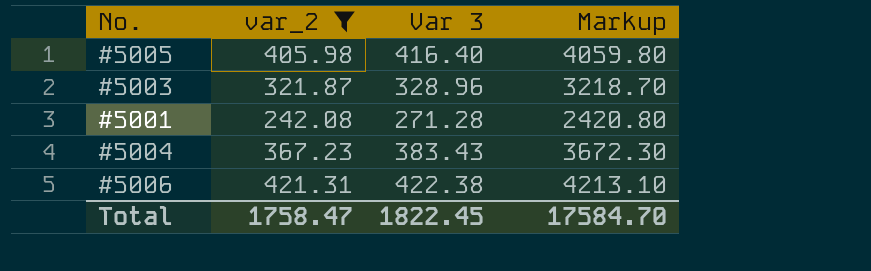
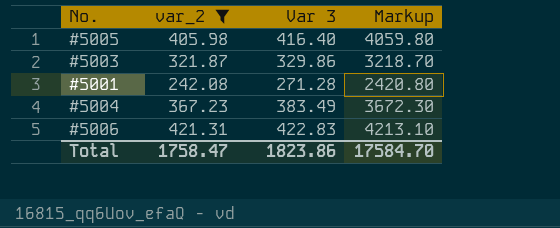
#5003 | Var 3: 328.96 -> 329.86
#5004 | Var 3: 383.43 -> 383.49
#5006 | Var 3: 422.38 -> 422.83
Total | Var 3: 1822.45 -> 1823.86

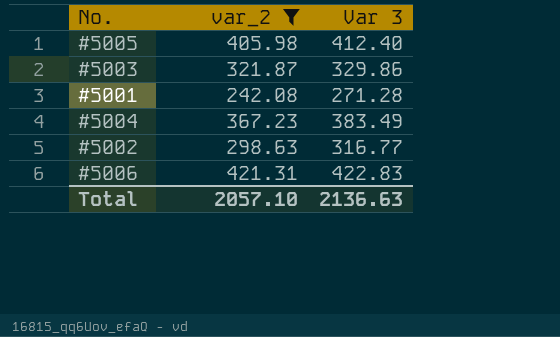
column Markup | formula: [var_2] * 10 -> none
#5005 | Var 3: 416.40 -> 412.40
row #5002: none -> 298.63 | 316.77
Total | var_2: 1758.47 -> 2057.10
Total | Var 3: 1823.86 -> 2136.63

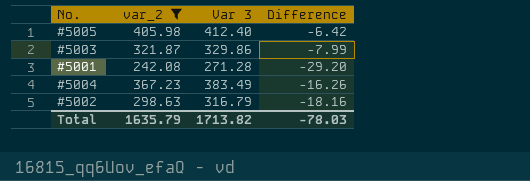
column Difference | formula: none -> [var_2] - [Var 3]
row #5006: 421.31 | 422.83 -> none
#5002 | Var 3: 316.77 -> 316.79
Total | var_2: 2057.10 -> 1635.79
Total | Var 3: 2136.63 -> 1713.82

